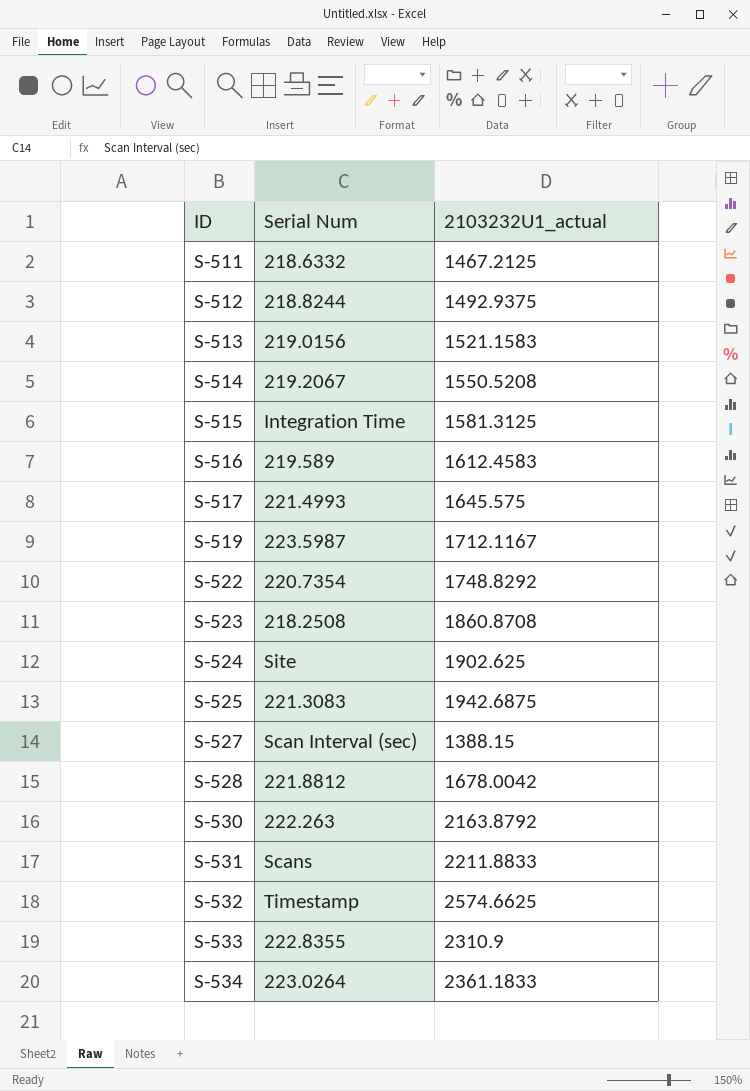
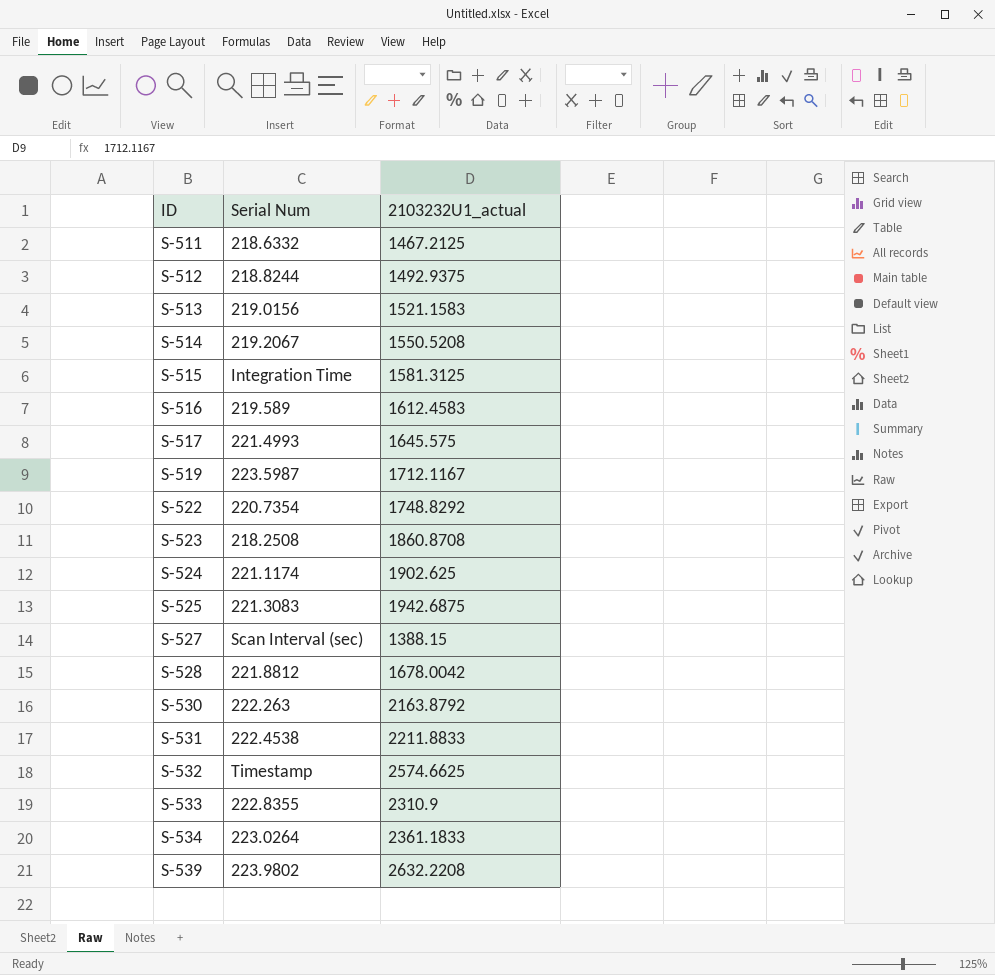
S-524 | Serial Num: Site -> 221.1174
S-531 | Serial Num: Scans -> 222.4538
row S-539: none -> 223.9802 | 2632.2208

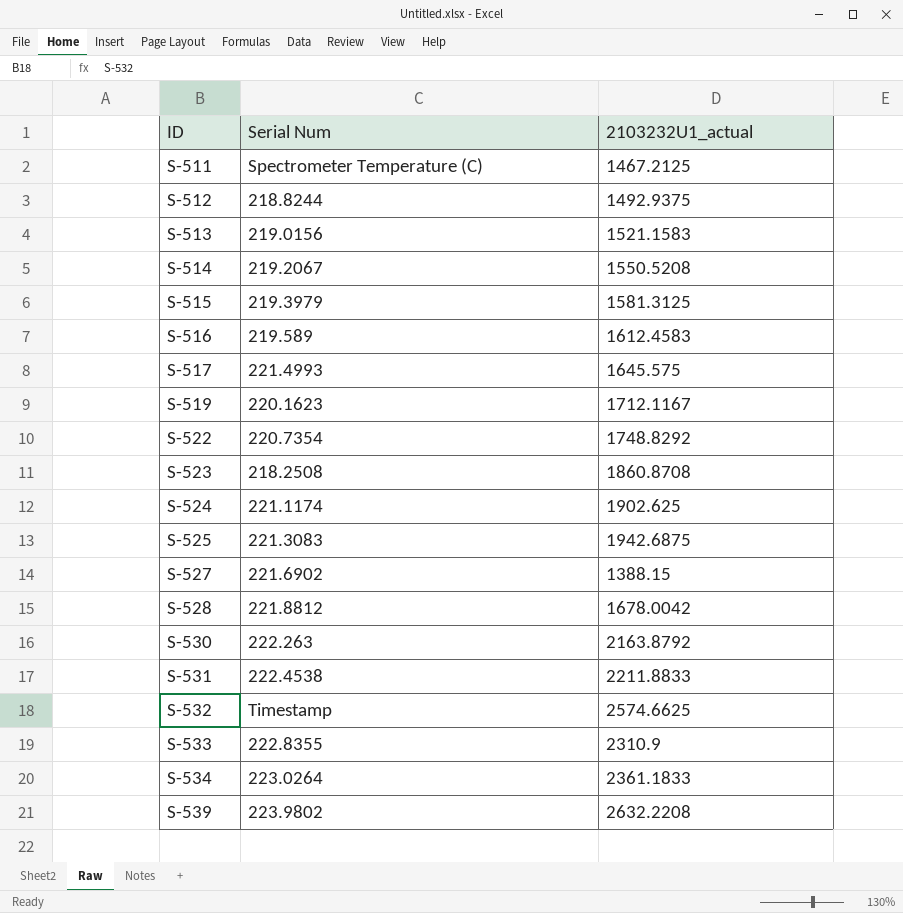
S-511 | Serial Num: 218.6332 -> Spectrometer Temperature (C)
S-515 | Serial Num: Integration Time -> 219.3979
S-519 | Serial Num: 223.5987 -> 220.1623
S-527 | Serial Num: Scan Interval (sec) -> 221.6902

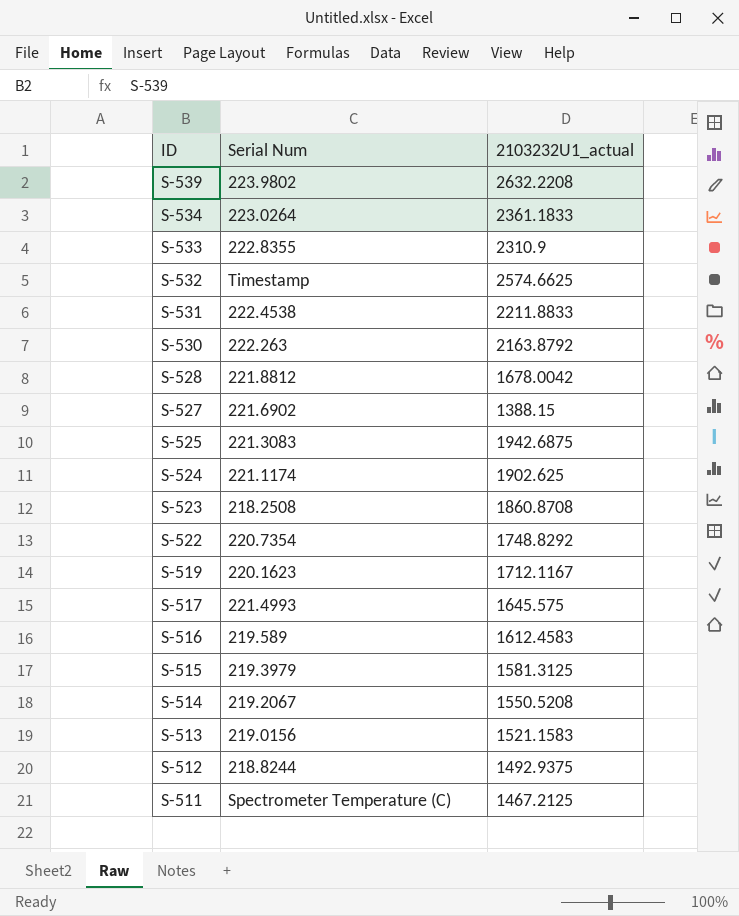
row order: ID ascending -> ID descending

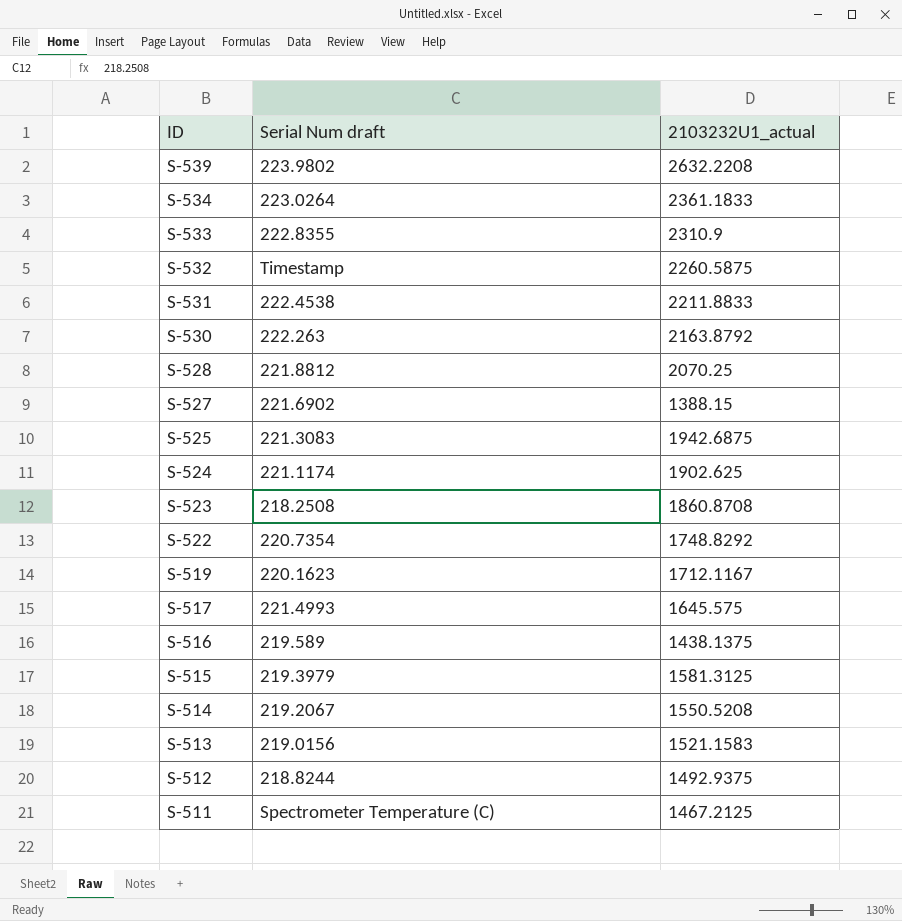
column name: Serial Num -> Serial Num draft
S-532 | 2103232U1_actual: 2574.6625 -> 2260.5875
S-528 | 2103232U1_actual: 1678.0042 -> 2070.25
S-516 | 2103232U1_actual: 1612.4583 -> 1438.1375

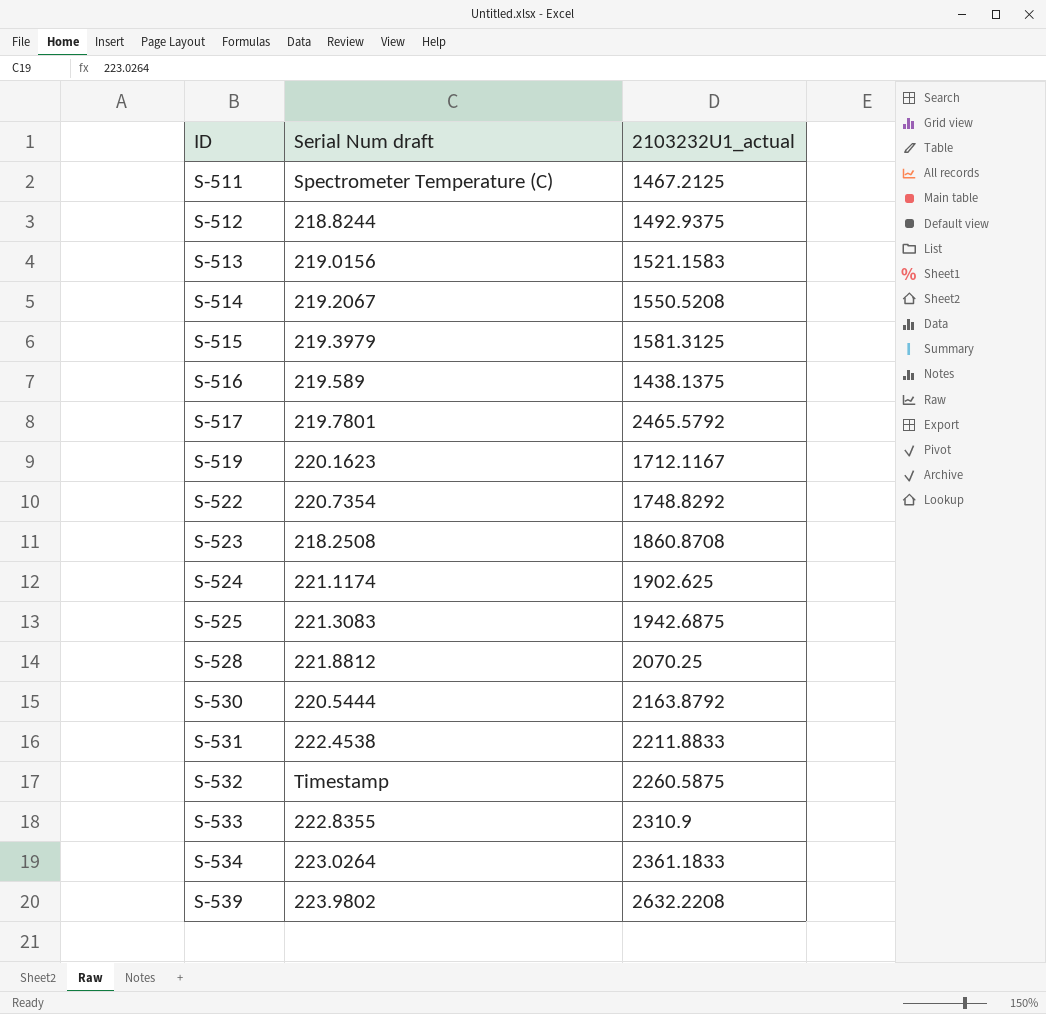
row order: ID descending -> ID ascending
row S-527: 221.6902 | 1388.15 -> none
S-517 | Serial Num draft: 221.4993 -> 219.7801
S-517 | 2103232U1_actual: 1645.575 -> 2465.5792
S-530 | Serial Num draft: 222.263 -> 220.5444

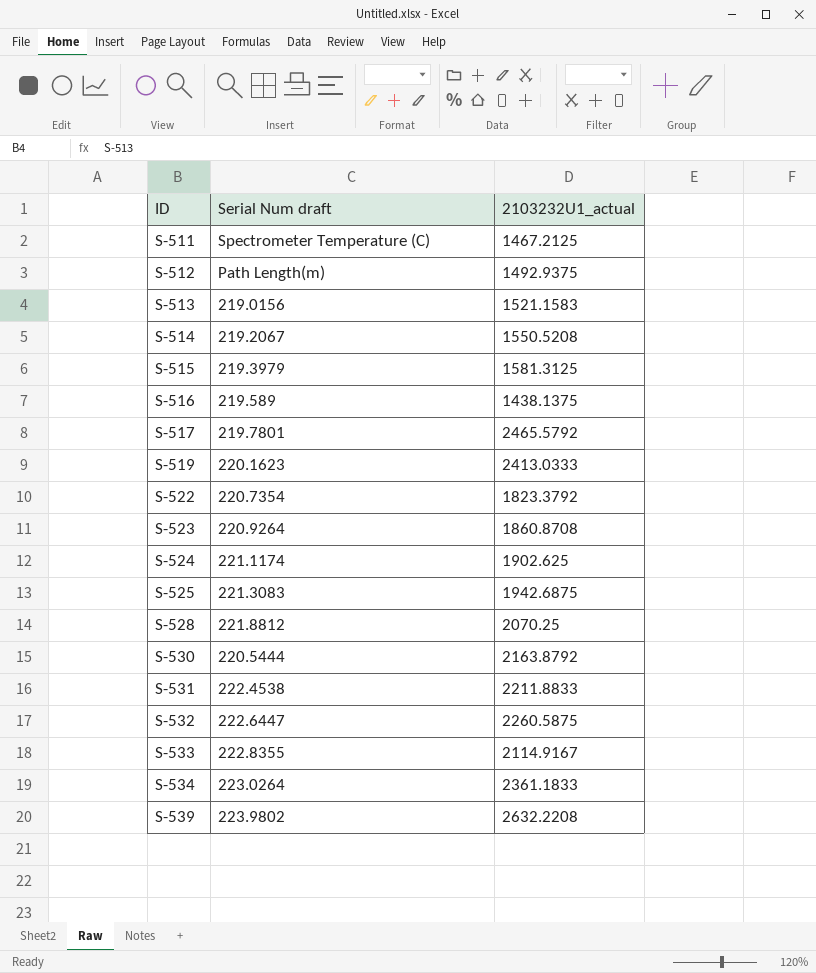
S-512 | Serial Num draft: 218.8244 -> Path Length(m)
S-519 | 2103232U1_actual: 1712.1167 -> 2413.0333
S-522 | 2103232U1_actual: 1748.8292 -> 1823.3792
S-523 | Serial Num draft: 218.2508 -> 220.9264
S-532 | Serial Num draft: Timestamp -> 222.6447
S-533 | 2103232U1_actual: 2310.9 -> 2114.9167

